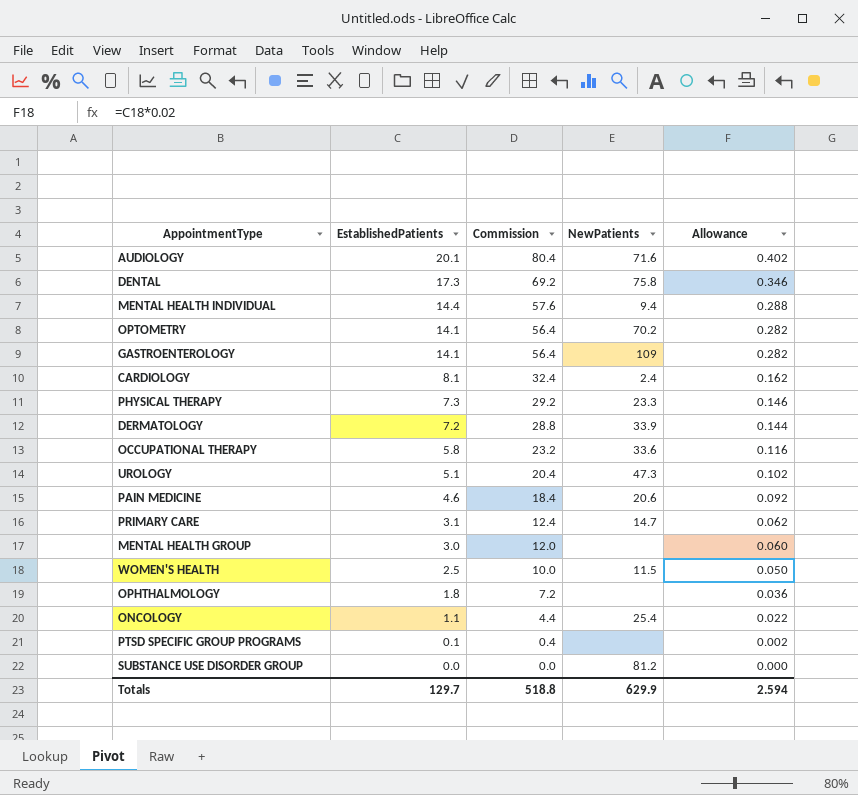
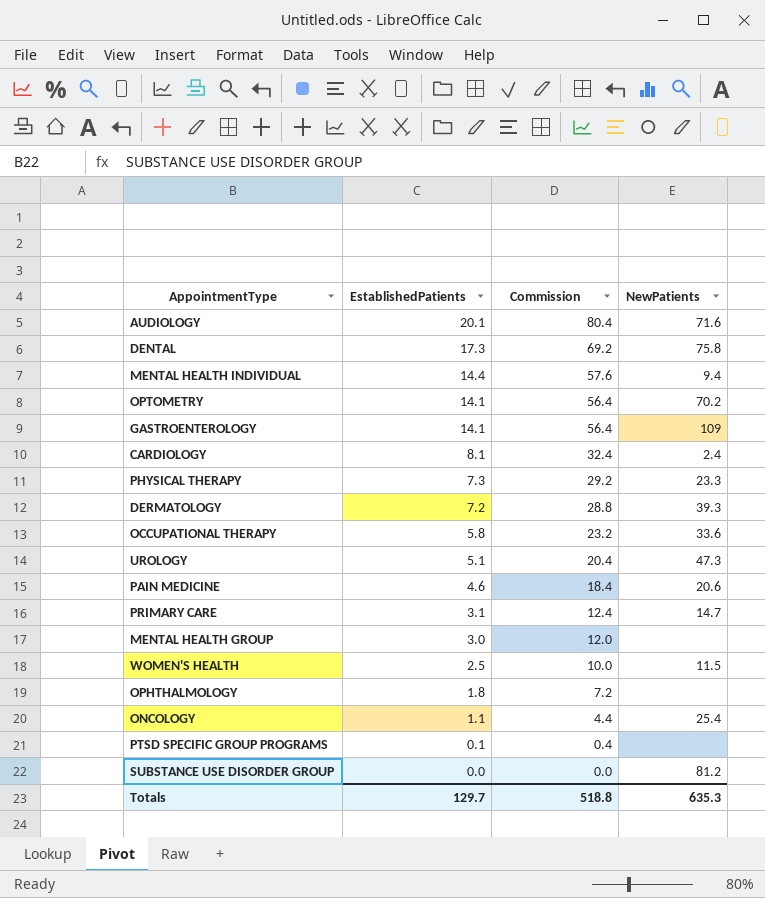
column Allowance | formula: [EstablishedPatients] * 0.02 -> none
DERMATOLOGY | NewPatients: 33.9 -> 39.3
Totals | NewPatients: 629.9 -> 635.3

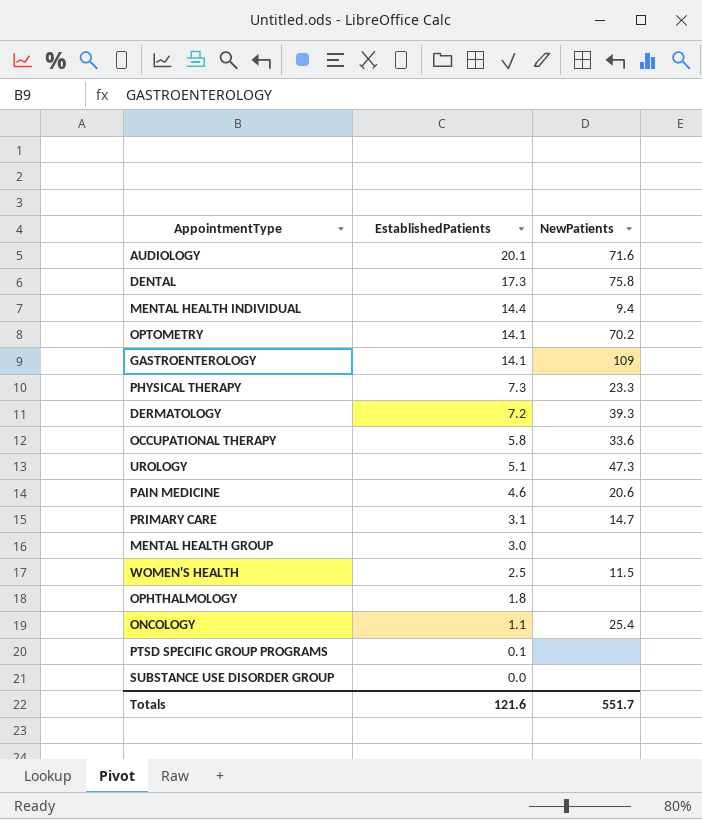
column Commission | formula: [EstablishedPatients] * 4 -> none
row CARDIOLOGY: 8.1 | 32.4 | 2.4 -> none
SUBSTANCE USE DISORDER GROUP | NewPatients: 81.2 -> none
Totals | EstablishedPatients: 129.7 -> 121.6
Totals | NewPatients: 635.3 -> 551.7

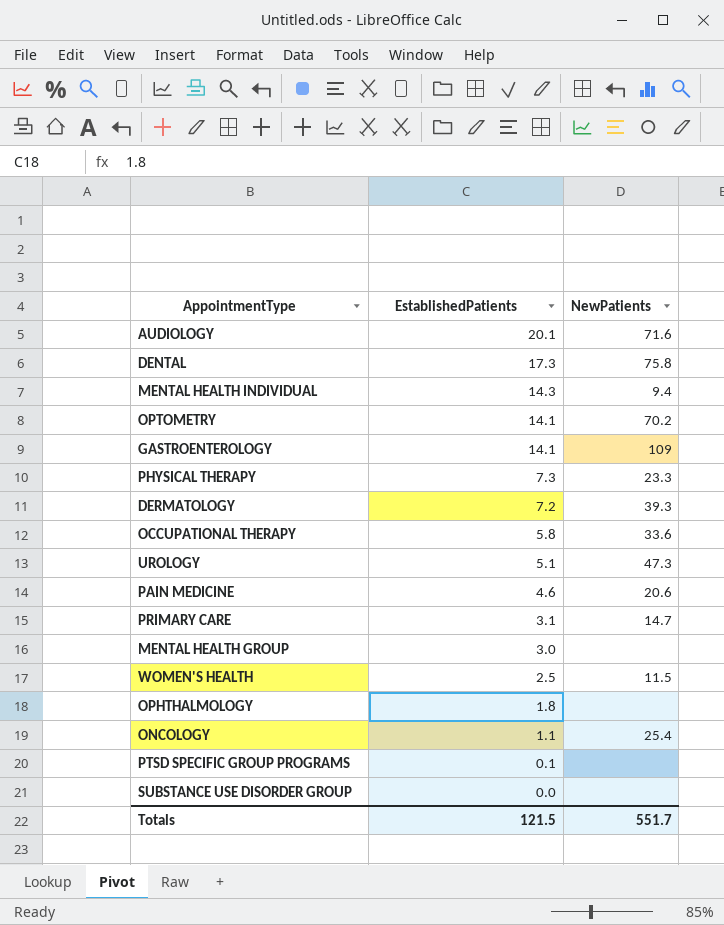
MENTAL HEALTH INDIVIDUAL | EstablishedPatients: 14.4 -> 14.3
Totals | EstablishedPatients: 121.6 -> 121.5

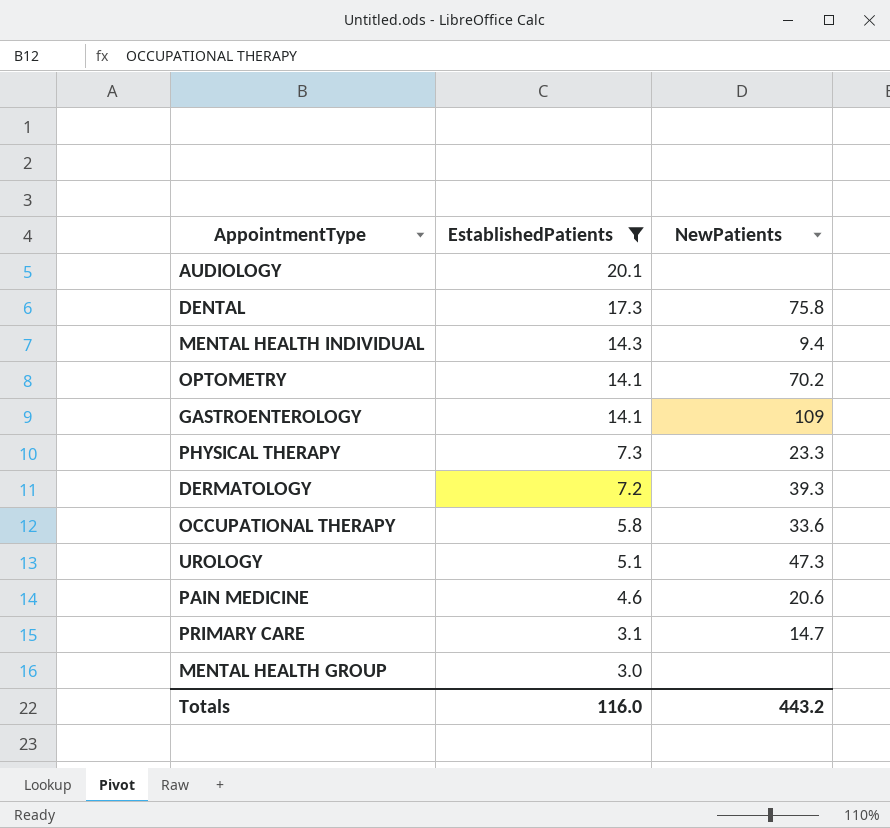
filter: none -> EstablishedPatients >= 3.0
AUDIOLOGY | NewPatients: 71.6 -> none
Totals | EstablishedPatients: 121.5 -> 116.0
Totals | NewPatients: 551.7 -> 443.2

